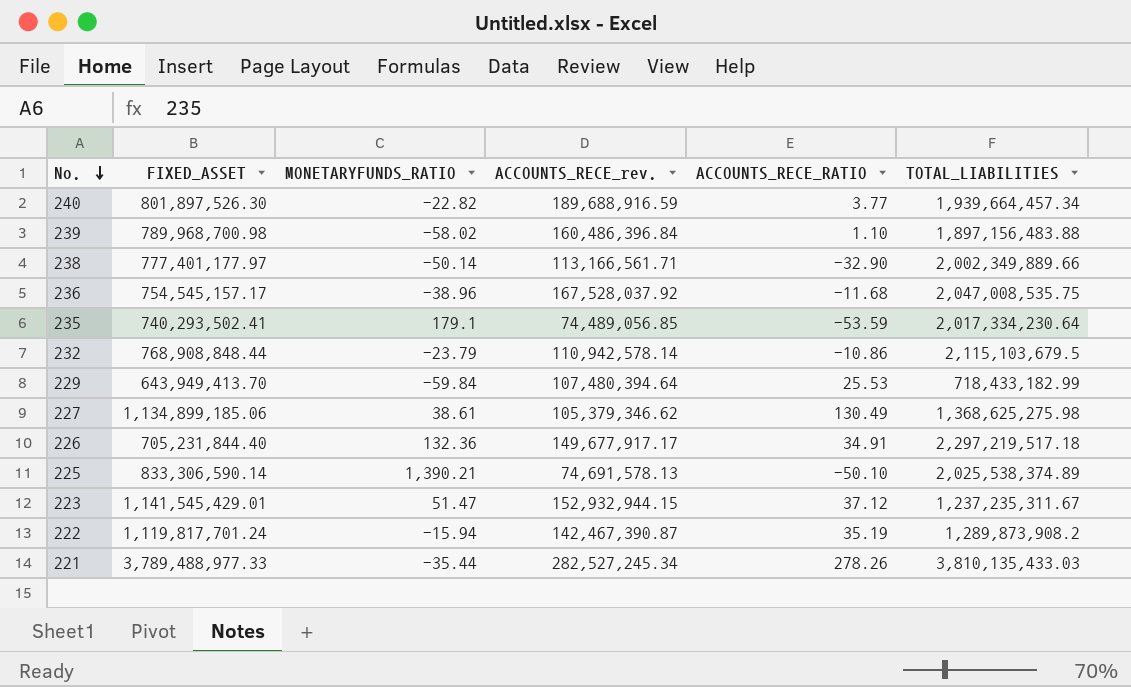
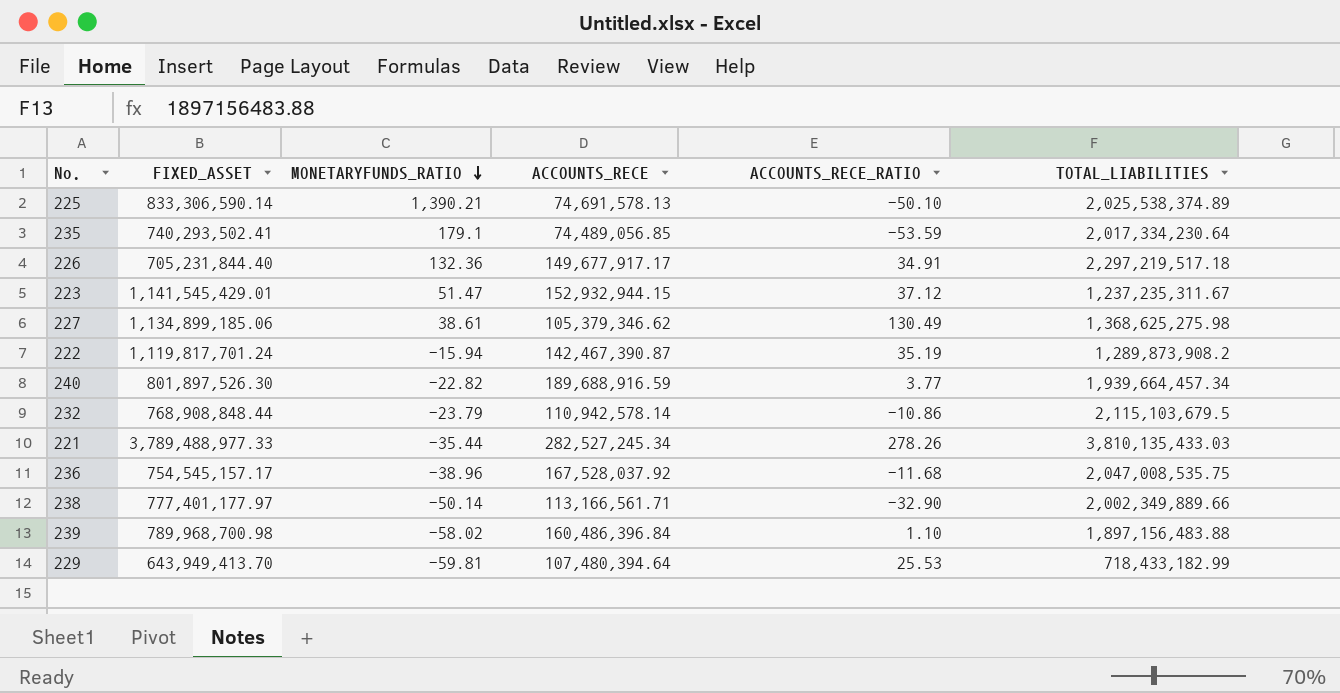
row order: No. descending -> MONETARYFUNDS_RATIO descending
column name: ACCOUNTS_RECE_rev. -> ACCOUNTS_RECE
229 | MONETARYFUNDS_RATIO: -59.84 -> -59.81

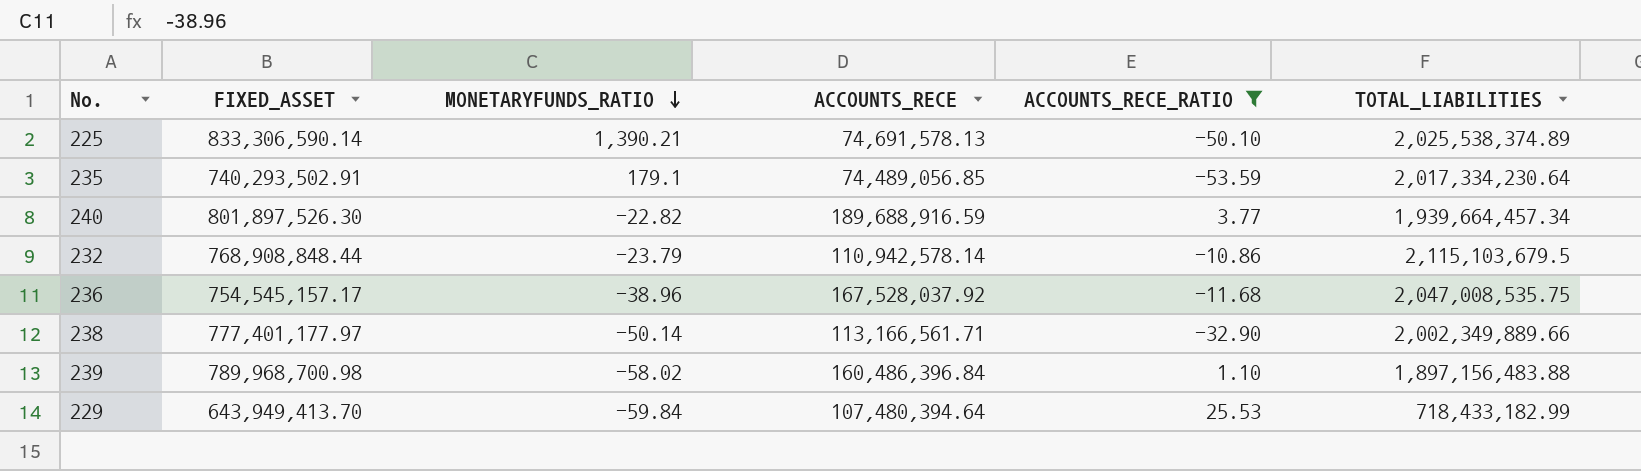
filter: none -> ACCOUNTS_RECE_RATIO <= 25.53
235 | FIXED_ASSET: 740,293,502.41 -> 740,293,502.91
229 | MONETARYFUNDS_RATIO: -59.81 -> -59.84

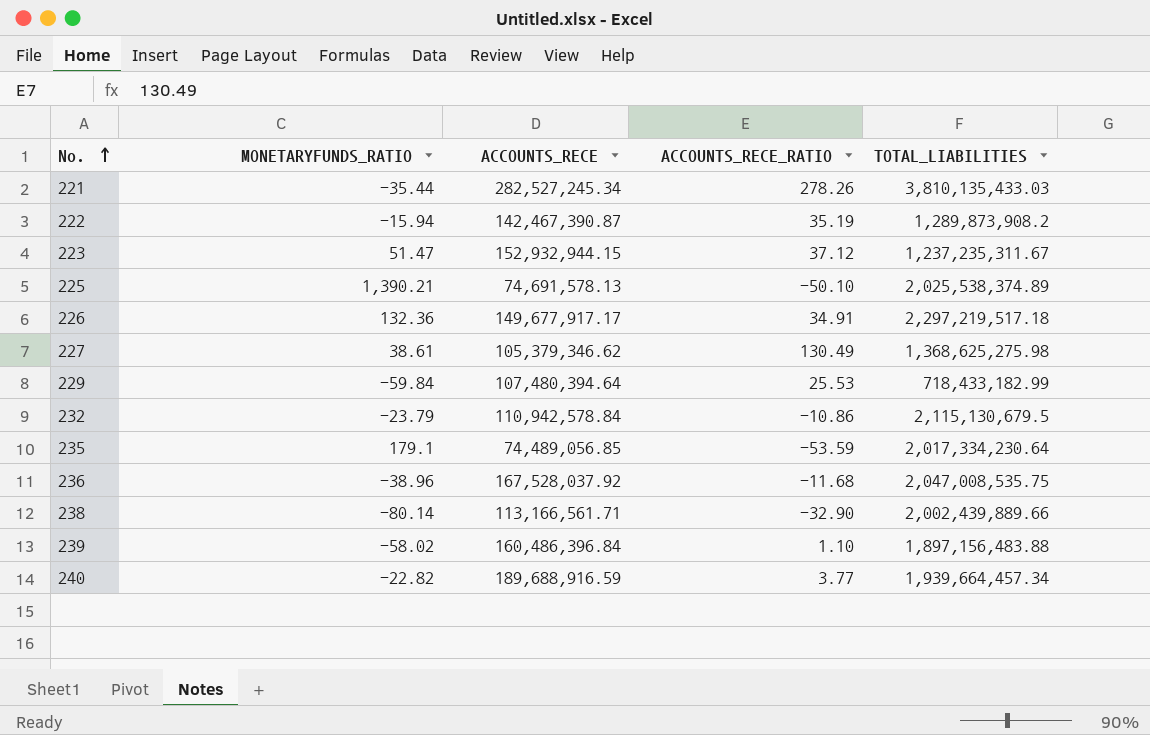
filter: ACCOUNTS_RECE_RATIO <= 25.53 -> none
row order: MONETARYFUNDS_RATIO descending -> No. ascending
column FIXED_ASSET | position: 2 -> none
232 | ACCOUNTS_RECE: 110,942,578.14 -> 110,942,578.84
232 | TOTAL_LIABILITIES: 2,115,103,679.5 -> 2,115,130,679.5
238 | MONETARYFUNDS_RATIO: -50.14 -> -80.14
238 | TOTAL_LIABILITIES: 2,002,349,889.66 -> 2,002,439,889.66

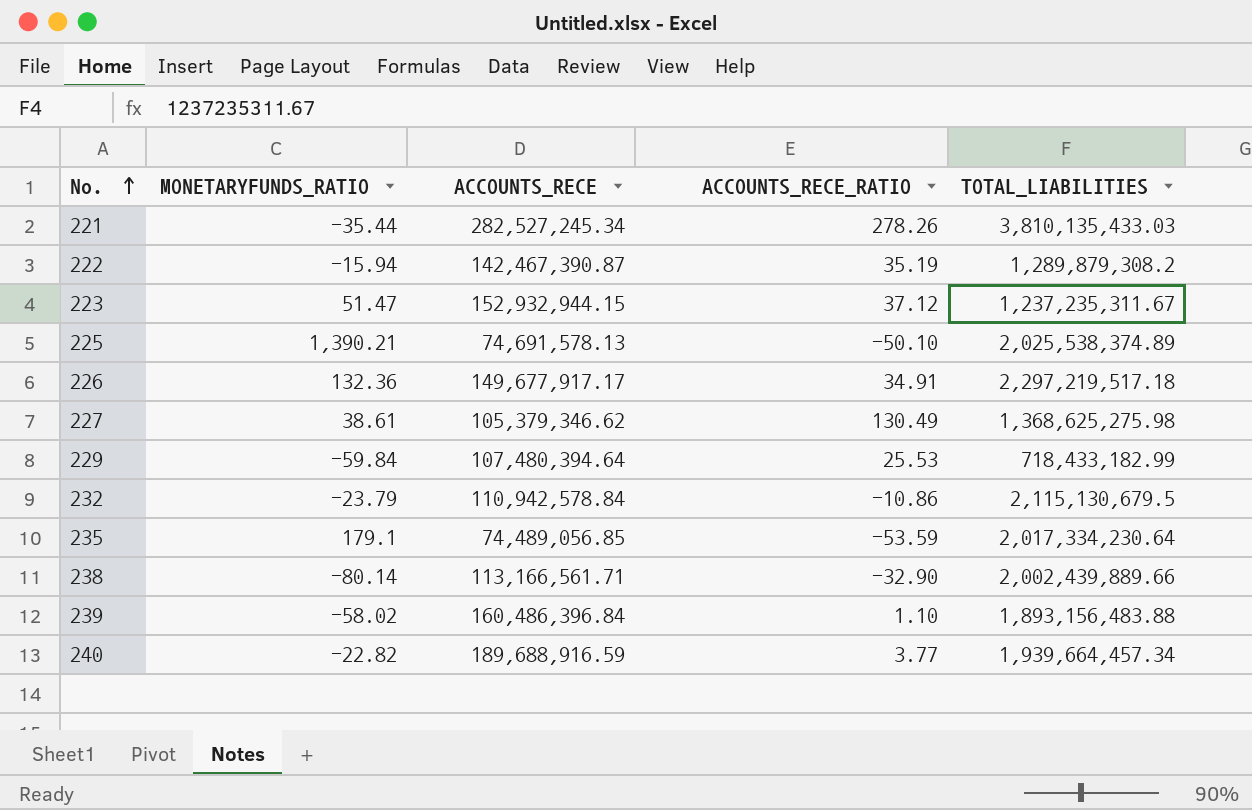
row 236: -38.96 | 167,528,037.92 | -11.68 | 2,047,008,535.75 -> none
222 | TOTAL_LIABILITIES: 1,289,873,908.2 -> 1,289,879,308.2
239 | TOTAL_LIABILITIES: 1,897,156,483.88 -> 1,893,156,483.88

